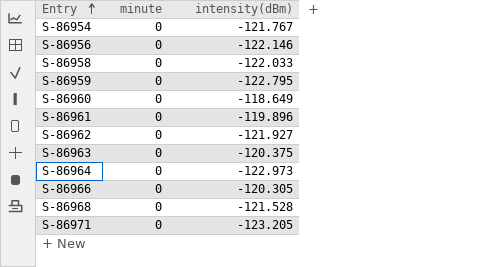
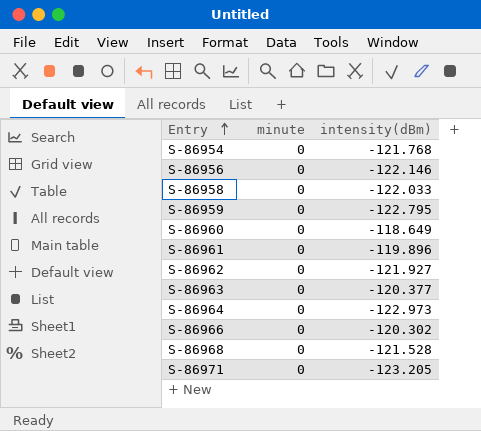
S-86954 | intensity(dBm): -121.767 -> -121.768
S-86963 | intensity(dBm): -120.375 -> -120.377
S-86966 | intensity(dBm): -120.305 -> -120.302

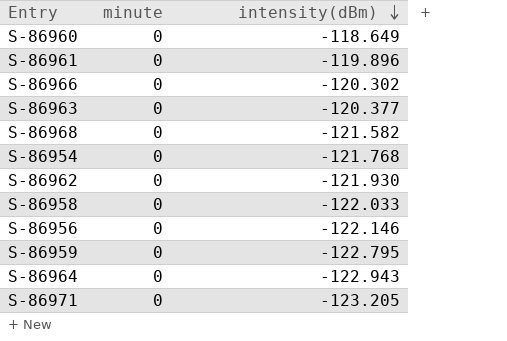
row order: Entry ascending -> intensity(dBm) descending
S-86968 | intensity(dBm): -121.528 -> -121.582
S-86962 | intensity(dBm): -121.927 -> -121.930
S-86964 | intensity(dBm): -122.973 -> -122.943

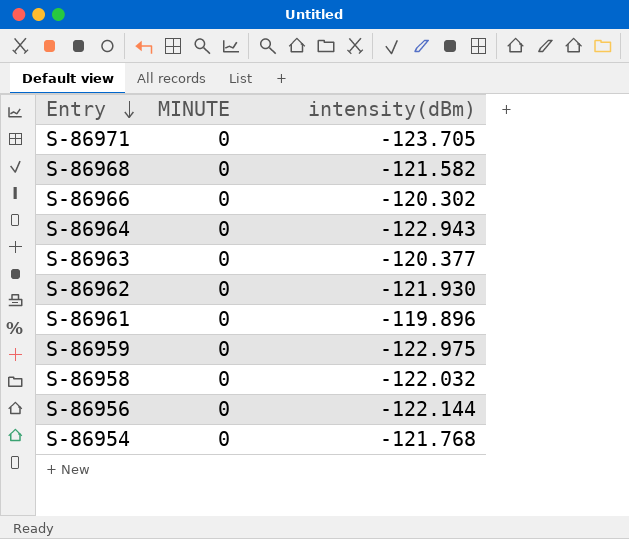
row order: intensity(dBm) descending -> Entry descending
column name: minute -> MINUTE
row S-86960: 0 | -118.649 -> none
S-86971 | intensity(dBm): -123.205 -> -123.705
S-86959 | intensity(dBm): -122.795 -> -122.975
S-86958 | intensity(dBm): -122.033 -> -122.032
S-86956 | intensity(dBm): -122.146 -> -122.144

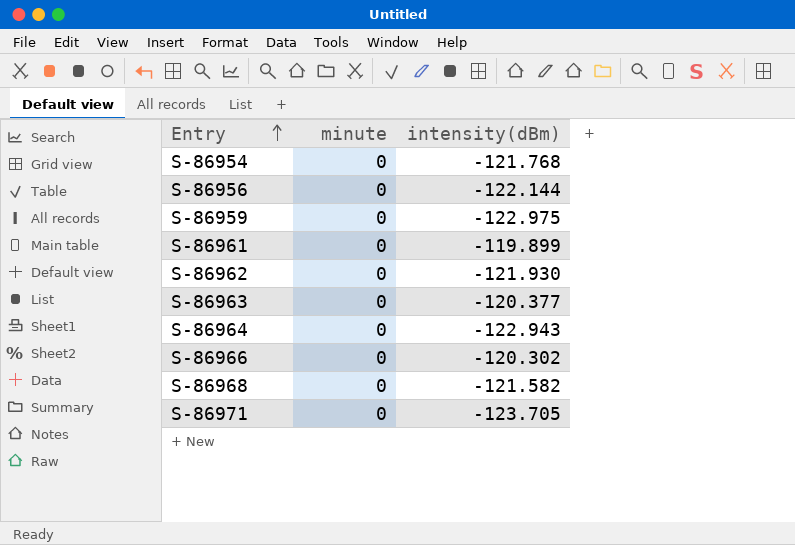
row order: Entry descending -> Entry ascending
column name: MINUTE -> minute
row S-86958: 0 | -122.032 -> none
S-86961 | intensity(dBm): -119.896 -> -119.899

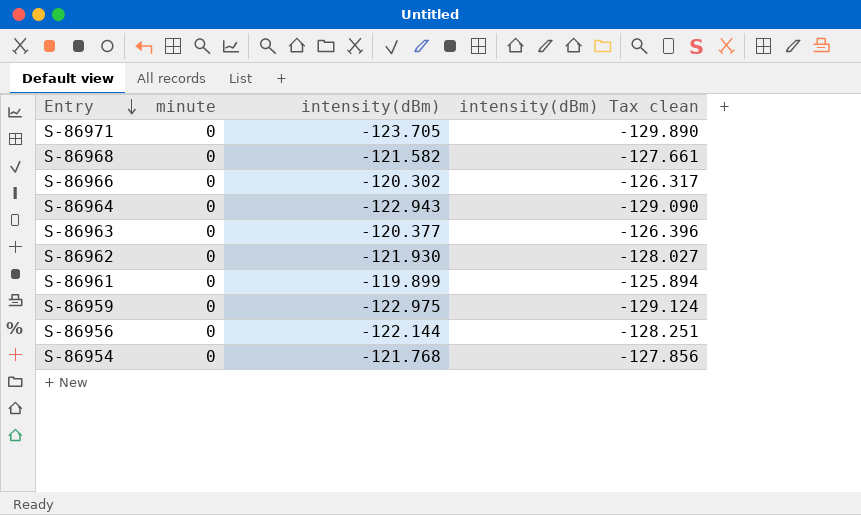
row order: Entry ascending -> Entry descending
column intensity(dBm) Tax clean | formula: none -> [intensity(dBm)] * 1.05

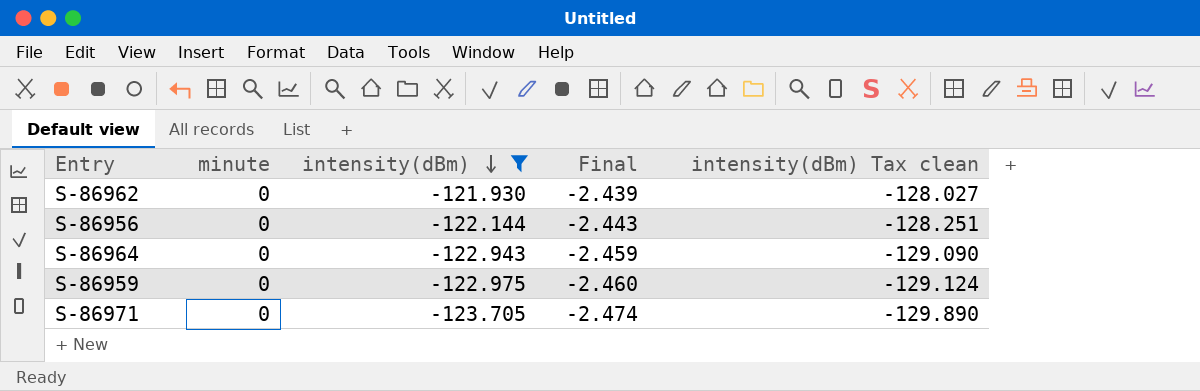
filter: none -> intensity(dBm) <= -121.930
row order: Entry descending -> intensity(dBm) descending
column Final | formula: none -> [intensity(dBm)] * 0.02

